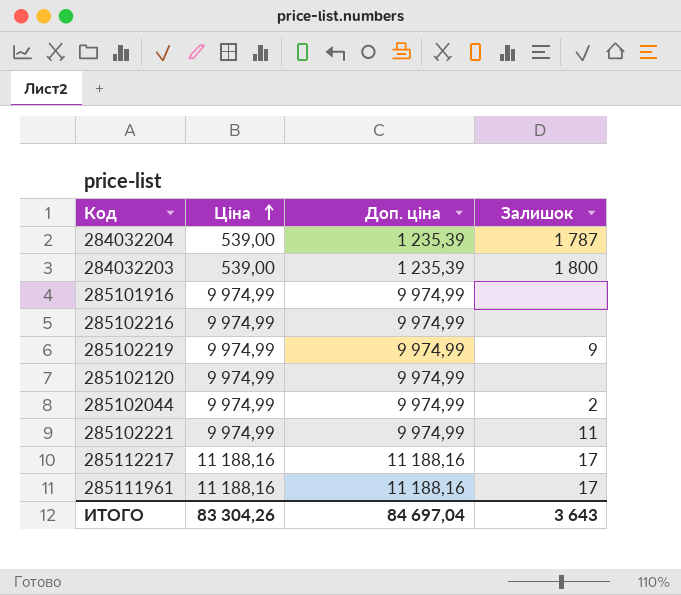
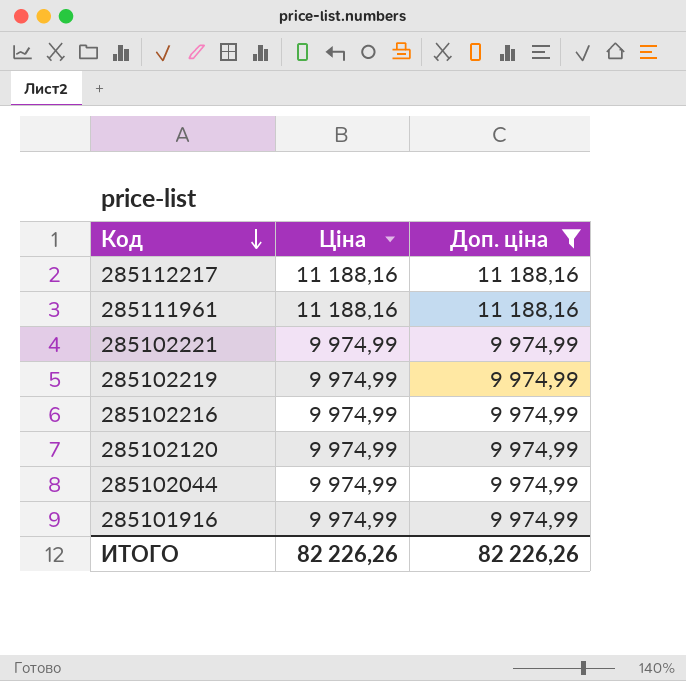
filter: none -> Доп. ціна != 1 235,39
row order: Ціна ascending -> Код descending
column Залишок | position: 4 -> none
ИТОГО | Ціна: 83 304,26 -> 82 226,26
ИТОГО | Доп. ціна: 84 697,04 -> 82 226,26

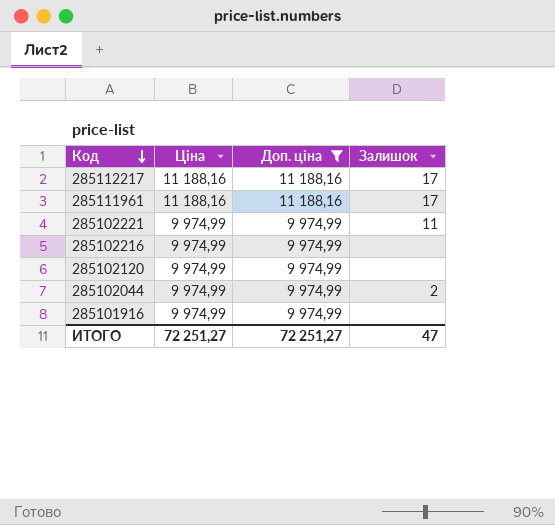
column Залишок | position: none -> 4
row 285102219: 9 974,99 | 9 974,99 -> none
ИТОГО | Ціна: 82 226,26 -> 72 251,27
ИТОГО | Доп. ціна: 82 226,26 -> 72 251,27

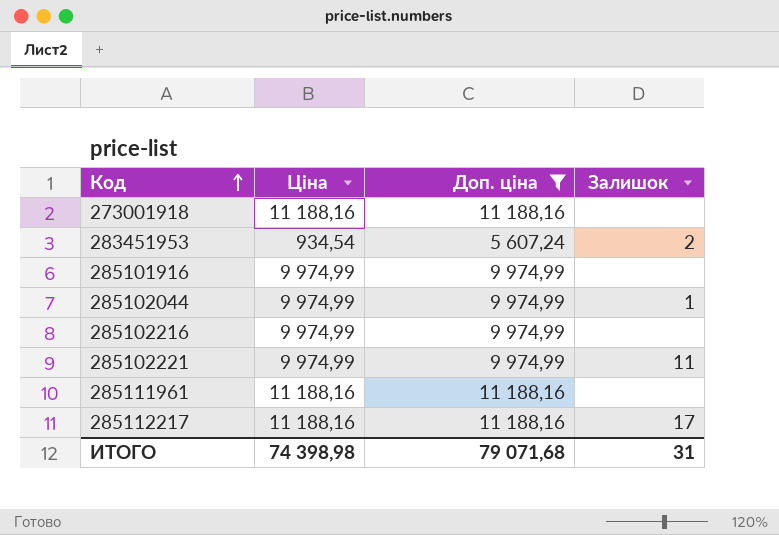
row order: Код descending -> Код ascending
row 285102120: 9 974,99 | 9 974,99 | none -> none
row 273001918: none -> 11 188,16 | 11 188,16 | none
row 283451953: none -> 934,54 | 5 607,24 | 2
285102044 | Залишок: 2 -> 1
285111961 | Залишок: 17 -> none
ИТОГО | Ціна: 72 251,27 -> 74 398,98
ИТОГО | Доп. ціна: 72 251,27 -> 79 071,68
ИТОГО | Залишок: 47 -> 31

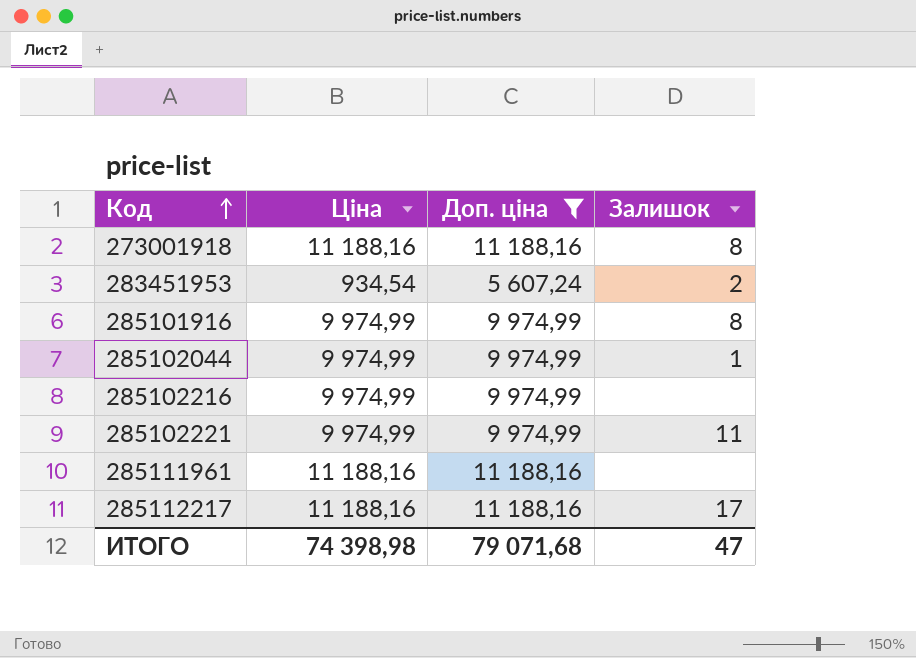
273001918 | Залишок: none -> 8
285101916 | Залишок: none -> 8
ИТОГО | Залишок: 31 -> 47

